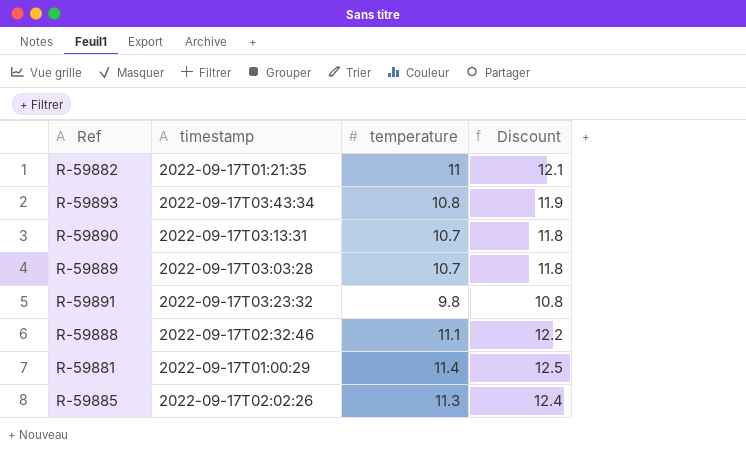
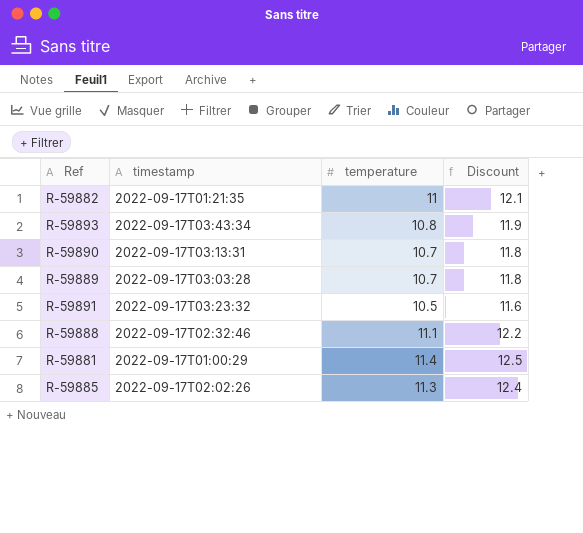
R-59891 | temperature: 9.8 -> 10.5
R-59891 | Discount: 10.8 -> 11.6

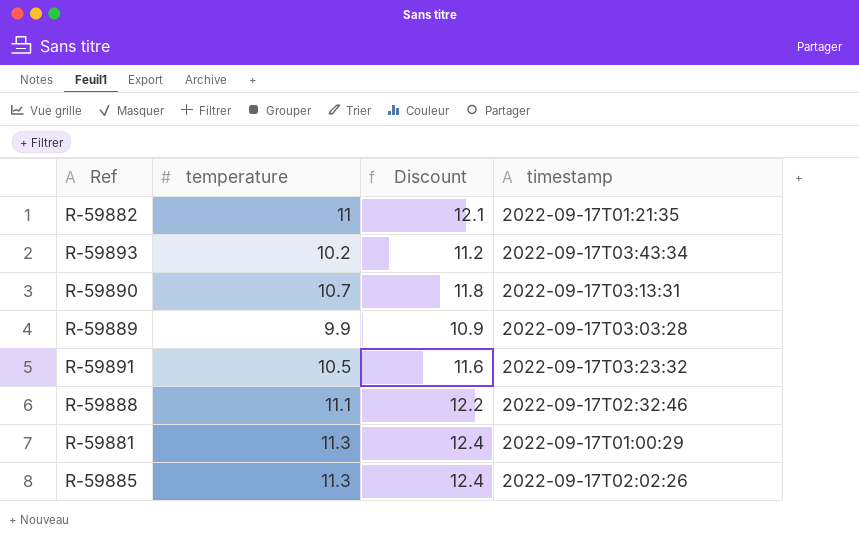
column timestamp | position: 2 -> 4
R-59893 | temperature: 10.8 -> 10.2
R-59893 | Discount: 11.9 -> 11.2
R-59889 | temperature: 10.7 -> 9.9
R-59889 | Discount: 11.8 -> 10.9
R-59881 | temperature: 11.4 -> 11.3
R-59881 | Discount: 12.5 -> 12.4

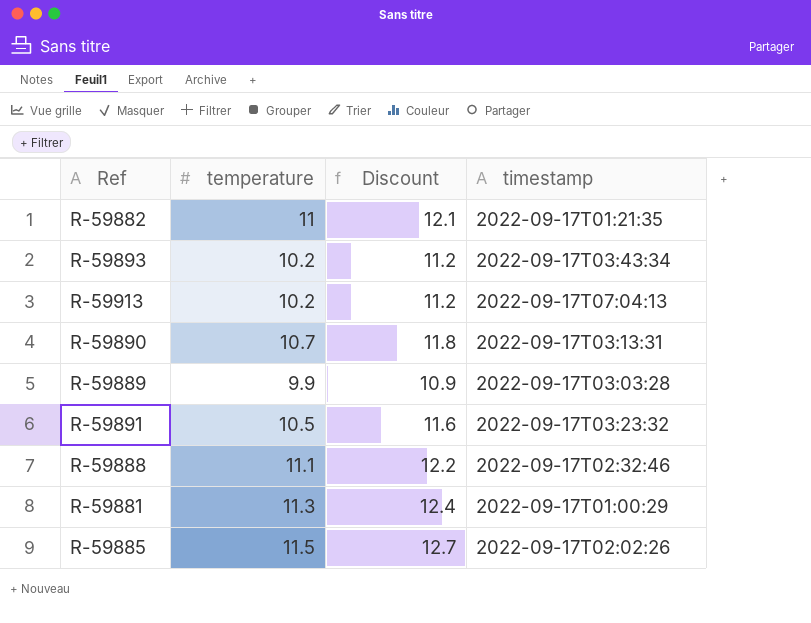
row R-59913: none -> 10.2 | 11.2 | 2022-09-17T07:04:13
R-59885 | temperature: 11.3 -> 11.5
R-59885 | Discount: 12.4 -> 12.7

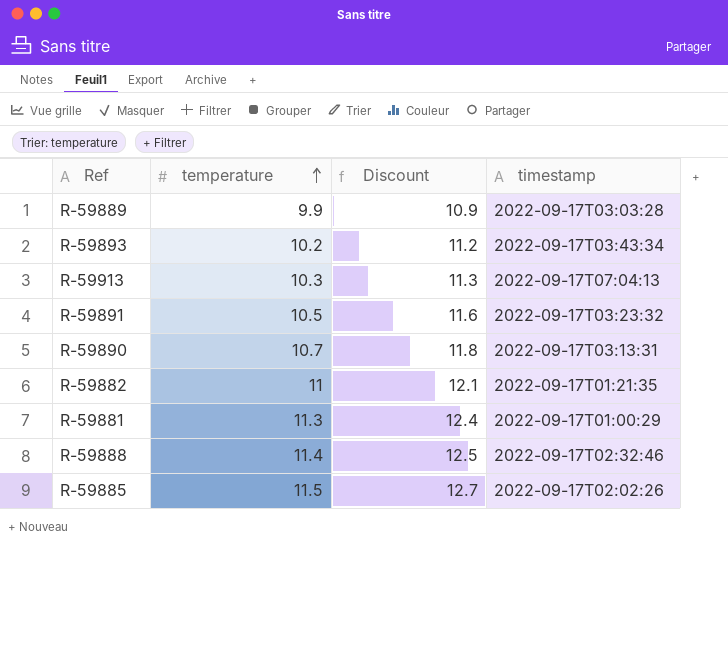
row order: none -> temperature ascending
R-59913 | temperature: 10.2 -> 10.3
R-59913 | Discount: 11.2 -> 11.3
R-59888 | temperature: 11.1 -> 11.4
R-59888 | Discount: 12.2 -> 12.5

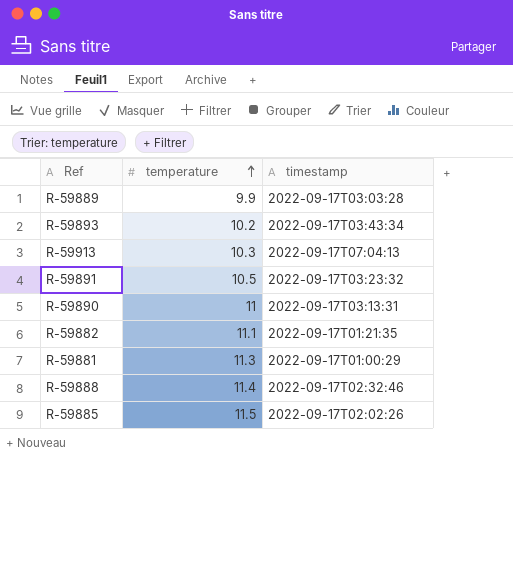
column Discount | formula: [temperature] * 1.1 -> none
R-59890 | temperature: 10.7 -> 11
R-59882 | temperature: 11 -> 11.1

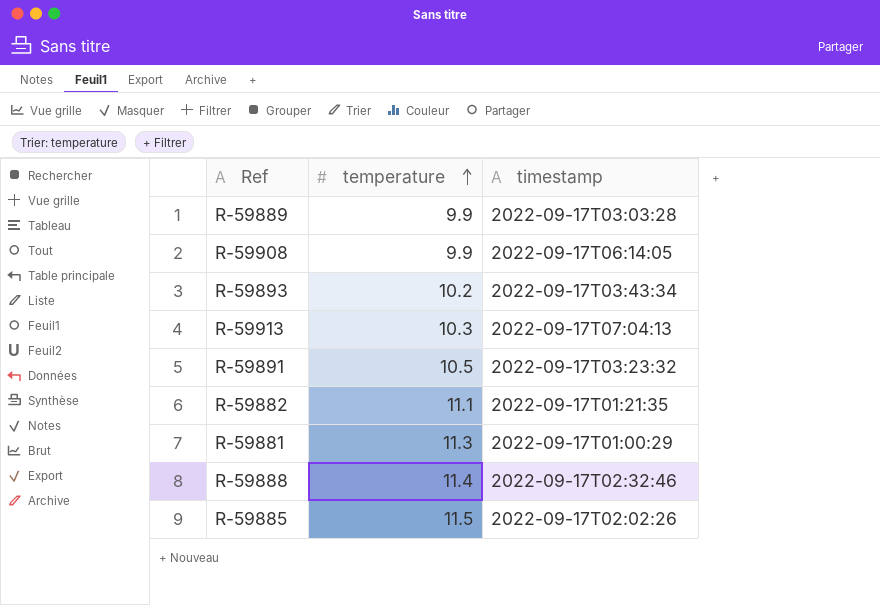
row R-59890: 11 | 2022-09-17T03:13:31 -> none
row R-59908: none -> 9.9 | 2022-09-17T06:14:05

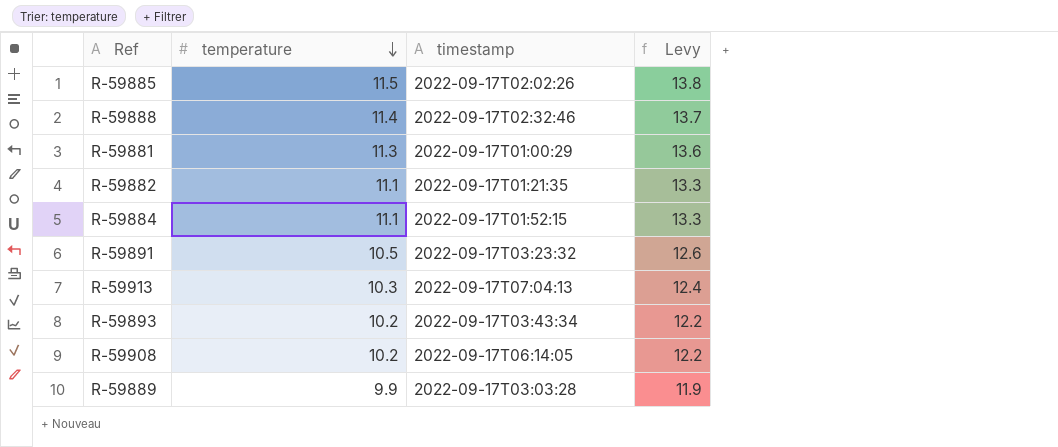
row order: temperature ascending -> temperature descending
column Levy | formula: none -> [temperature] * 1.2
row R-59884: none -> 11.1 | 2022-09-17T01:52:15 | 13.3
R-59908 | temperature: 9.9 -> 10.2

